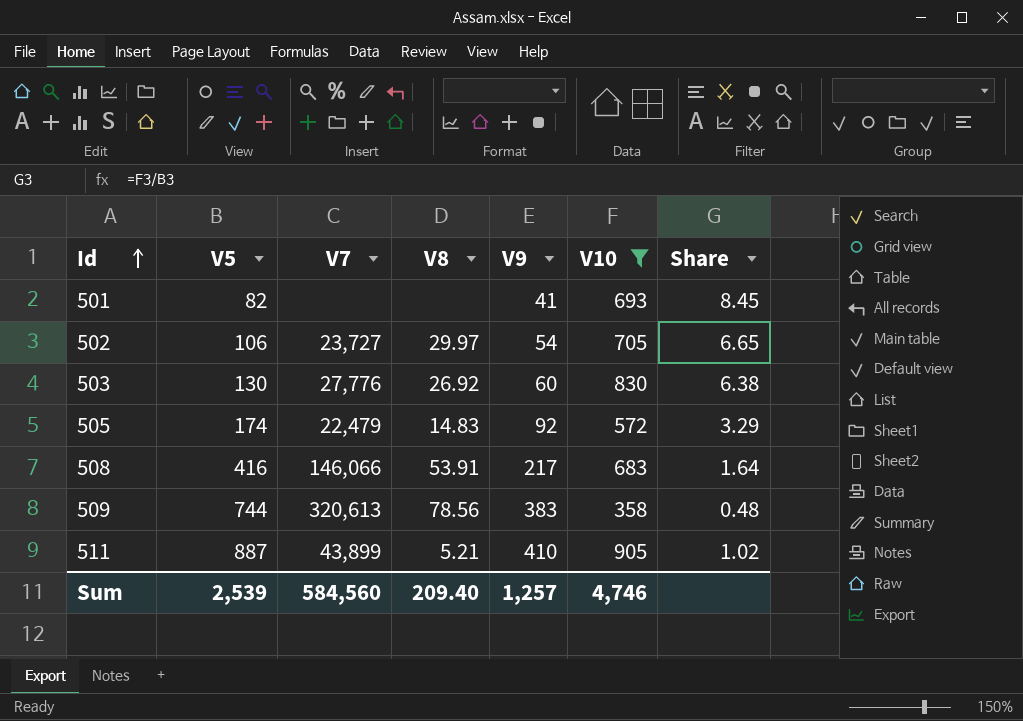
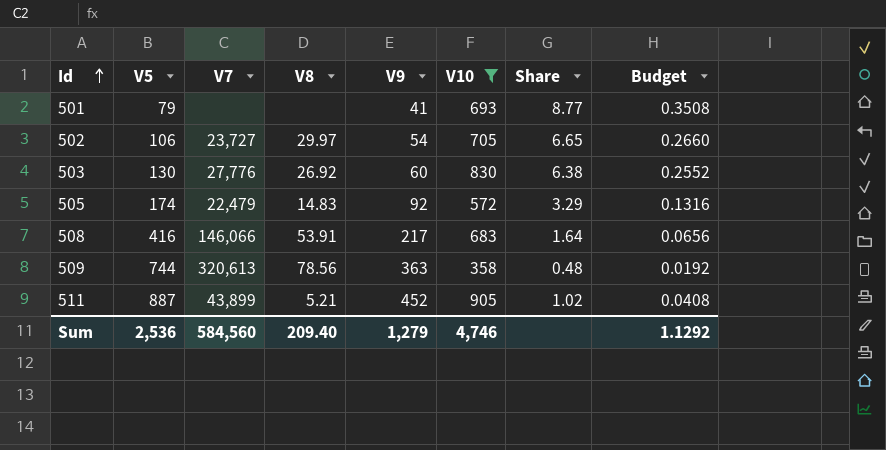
column Budget | formula: none -> [Share] * 0.04
501 | V5: 82 -> 79
501 | Share: 8.45 -> 8.77
509 | V9: 383 -> 363
511 | V9: 410 -> 452
Sum | V5: 2,539 -> 2,536
Sum | V9: 1,257 -> 1,279

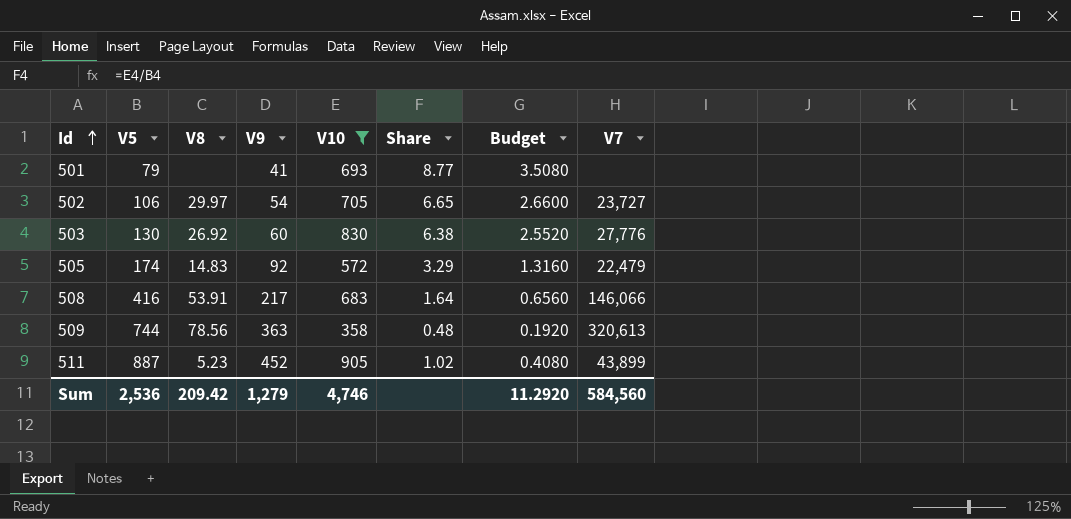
column Budget | formula: [Share] * 0.04 -> [Share] * 0.4
column V7 | position: 3 -> 8
511 | V8: 5.21 -> 5.23
Sum | V8: 209.40 -> 209.42
Sum | Budget: 1.1292 -> 11.2920

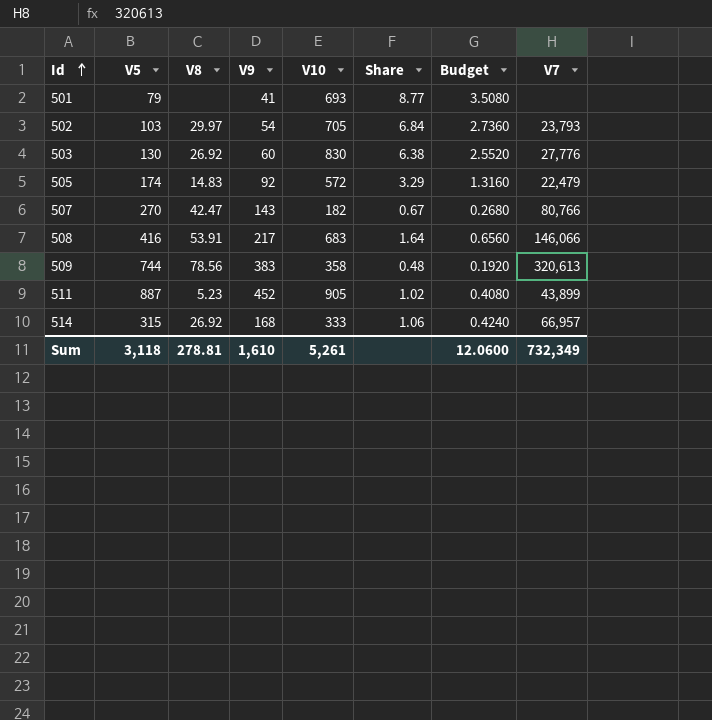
filter: V10 >= 358 -> none
502 | V5: 106 -> 103
502 | Share: 6.65 -> 6.84
502 | Budget: 2.6600 -> 2.7360
502 | V7: 23,727 -> 23,793
509 | V9: 363 -> 383
Sum | V5: 2,536 -> 3,118
Sum | V8: 209.42 -> 278.81
Sum | V9: 1,279 -> 1,610
Sum | V10: 4,746 -> 5,261
Sum | Budget: 11.2920 -> 12.0600
Sum | V7: 584,560 -> 732,349

